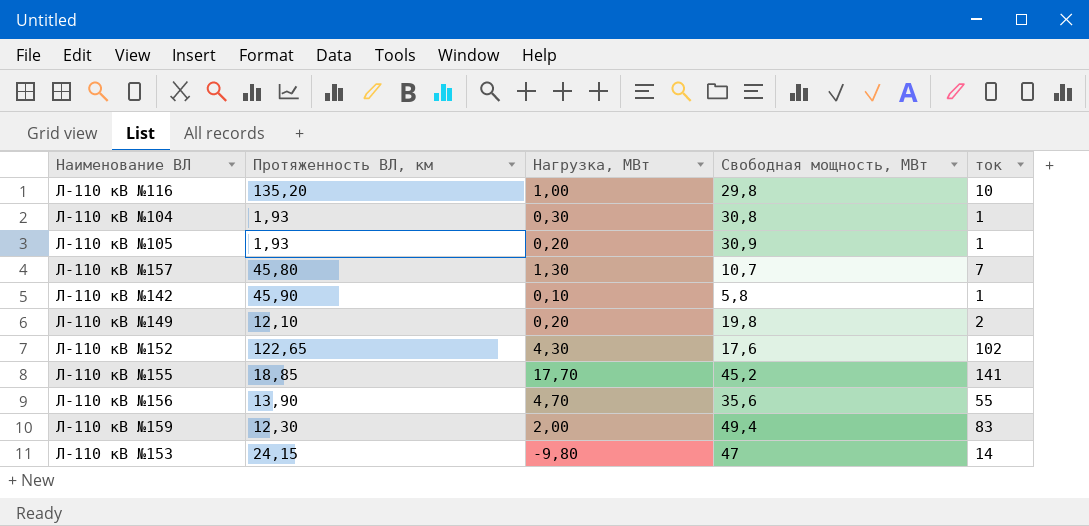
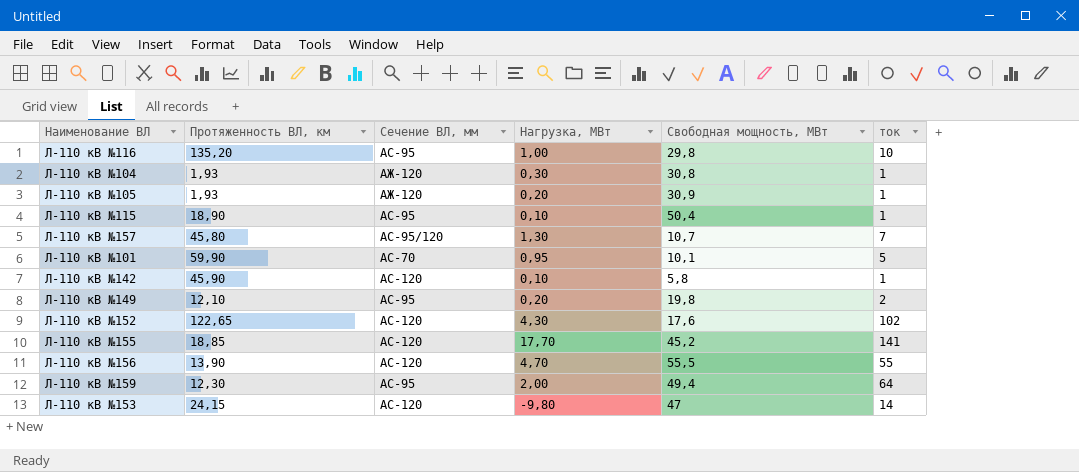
column Сечение ВЛ, мм | position: none -> 3
row Л-110 кВ №115: none -> 18,90 | АС-95 | 0,10 | 50,4 | 1
row Л-110 кВ №101: none -> 59,90 | АС-70 | 0,95 | 10,1 | 5
Л-110 кВ №156 | Свободная мощность, МВт: 35,6 -> 55,5
Л-110 кВ №159 | ток: 83 -> 64

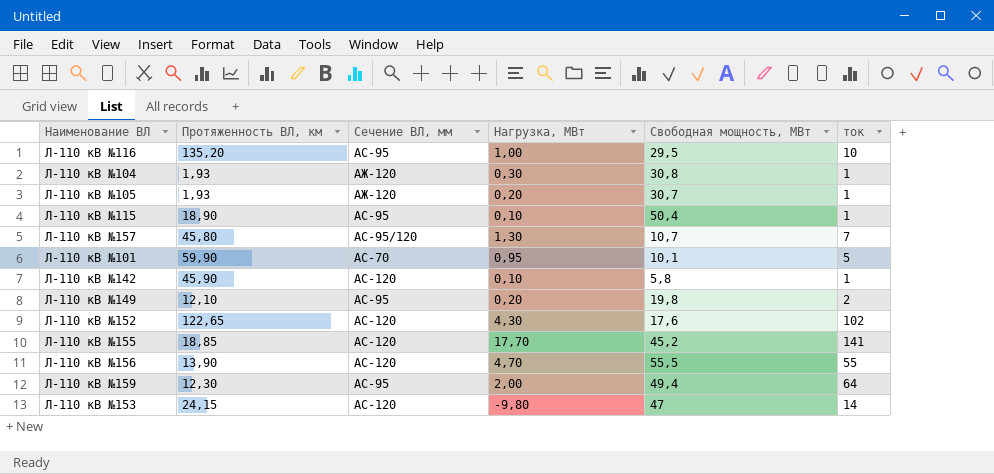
Л-110 кВ №116 | Свободная мощность, МВт: 29,8 -> 29,5
Л-110 кВ №105 | Свободная мощность, МВт: 30,9 -> 30,7

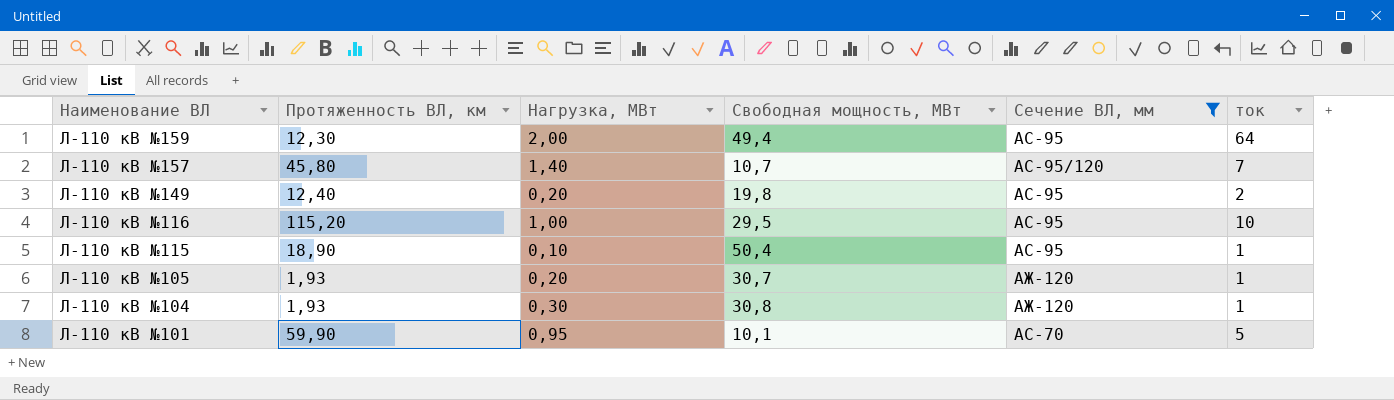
filter: none -> Сечение ВЛ, мм != АС-120
row order: none -> Наименование ВЛ descending
column Сечение ВЛ, мм | position: 3 -> 5
Л-110 кВ №157 | Нагрузка, МВт: 1,30 -> 1,40
Л-110 кВ №149 | Протяженность ВЛ, км: 12,10 -> 12,40
Л-110 кВ №116 | Протяженность ВЛ, км: 135,20 -> 115,20

